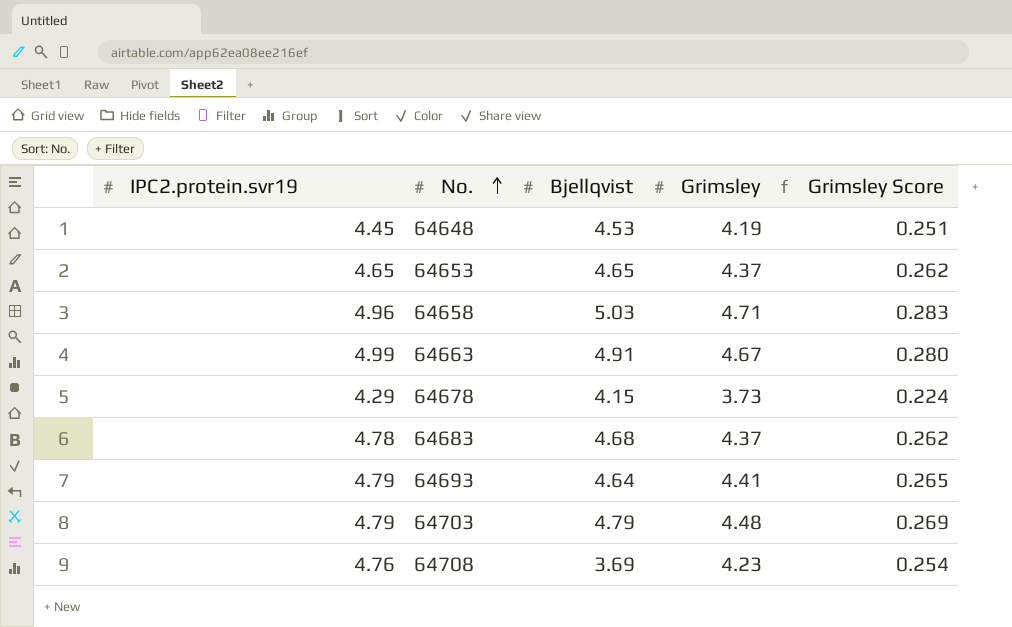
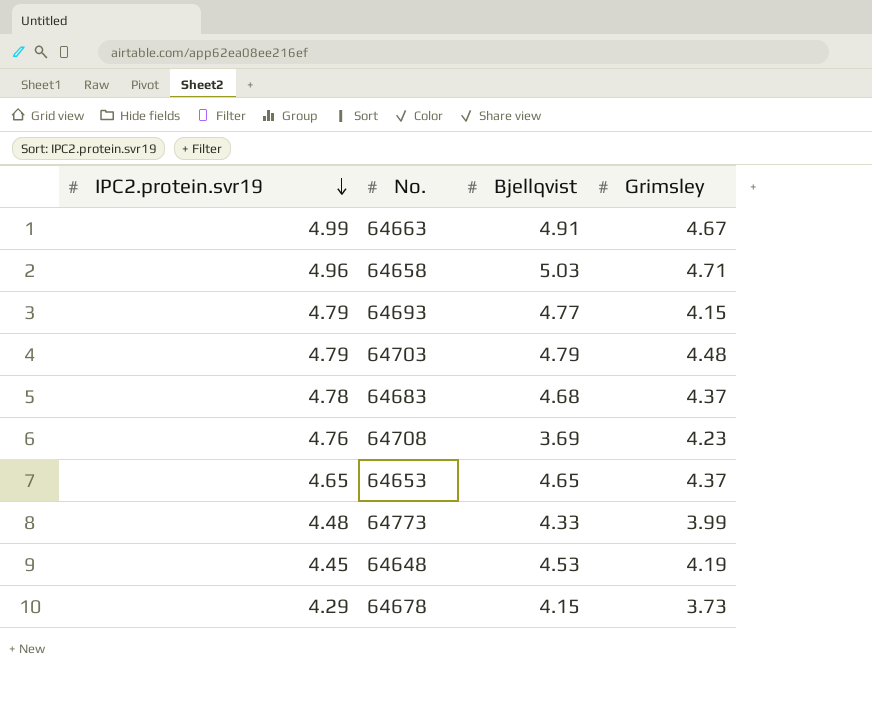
row order: No. ascending -> IPC2.protein.svr19 descending
column Grimsley Score | formula: [Grimsley] * 0.06 -> none
64693 | Bjellqvist: 4.64 -> 4.77
64693 | Grimsley: 4.41 -> 4.15
row 64773: none -> 4.48 | 4.33 | 3.99

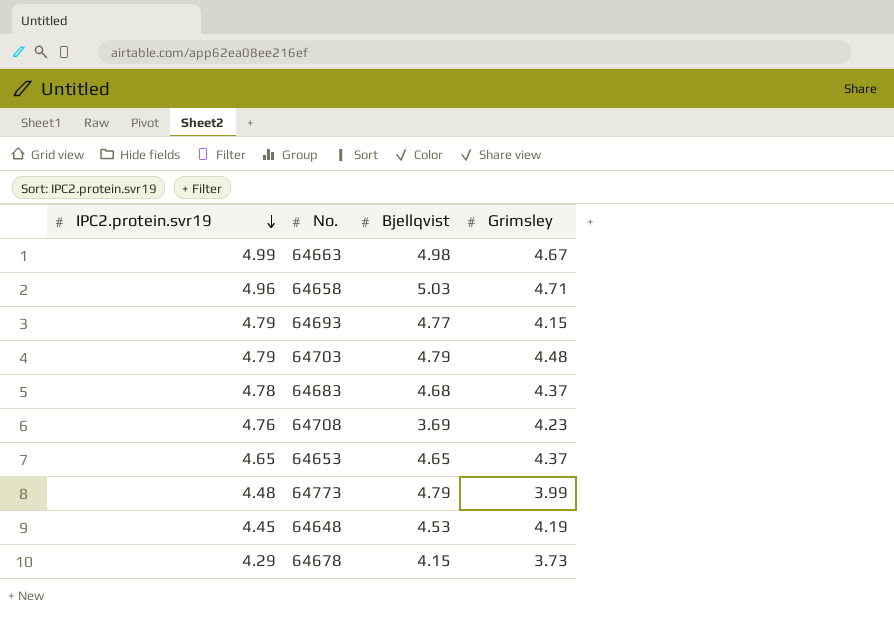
64663 | Bjellqvist: 4.91 -> 4.98
64773 | Bjellqvist: 4.33 -> 4.79

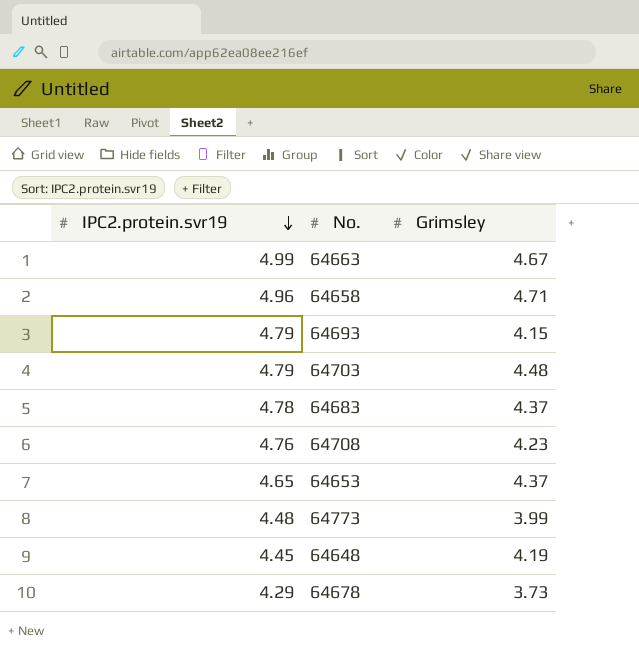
column Bjellqvist | position: 3 -> none

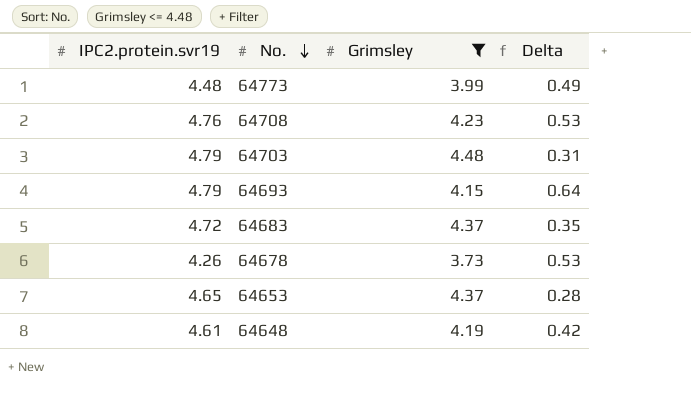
filter: none -> Grimsley <= 4.48
row order: IPC2.protein.svr19 descending -> No. descending
column Delta | formula: none -> [IPC2.protein.svr19] - [Grimsley]
64683 | IPC2.protein.svr19: 4.78 -> 4.72
64678 | IPC2.protein.svr19: 4.29 -> 4.26
64648 | IPC2.protein.svr19: 4.45 -> 4.61

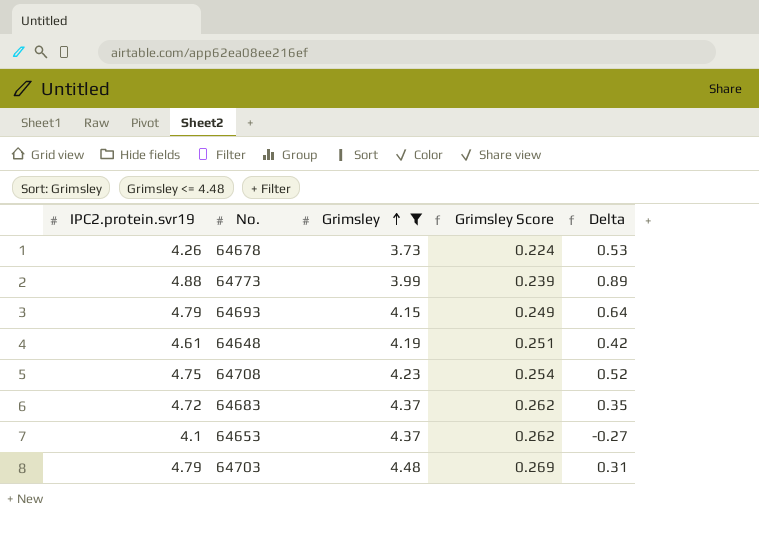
row order: No. descending -> Grimsley ascending
column Grimsley Score | formula: none -> [Grimsley] * 0.06
64773 | IPC2.protein.svr19: 4.48 -> 4.88
64773 | Delta: 0.49 -> 0.89
64708 | IPC2.protein.svr19: 4.76 -> 4.75
64708 | Delta: 0.53 -> 0.52
64653 | IPC2.protein.svr19: 4.65 -> 4.1
64653 | Delta: 0.28 -> -0.27

